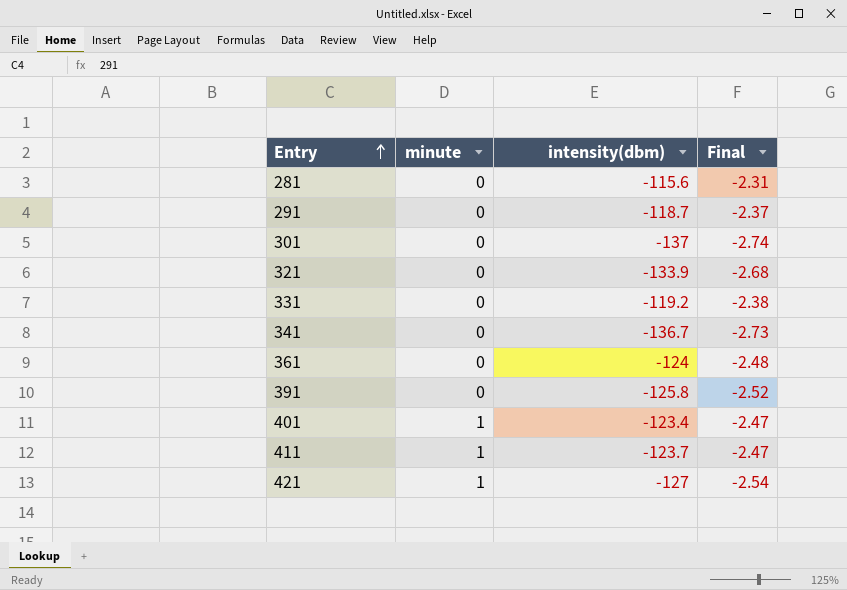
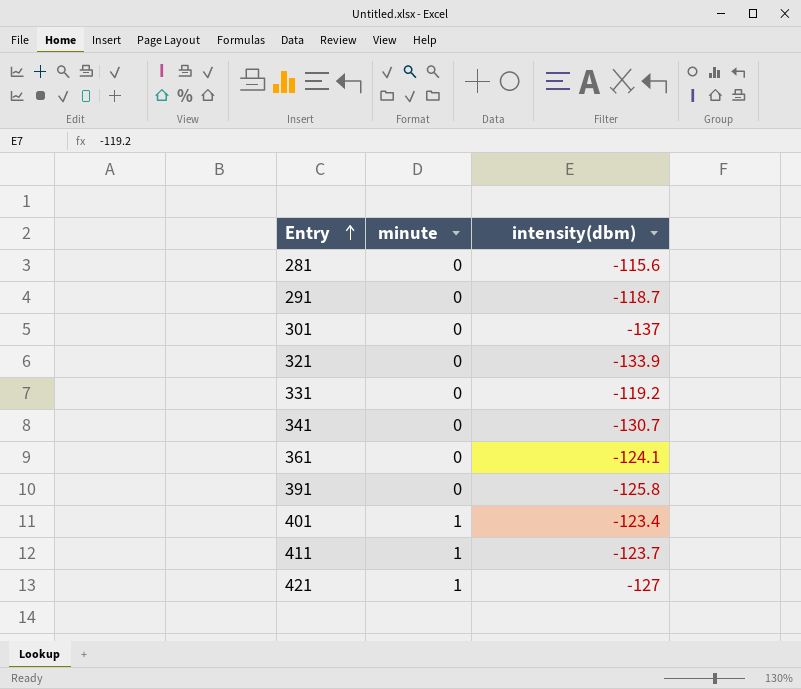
column Final | formula: [intensity(dbm)] * 0.02 -> none
341 | intensity(dbm): -136.7 -> -130.7
361 | intensity(dbm): -124 -> -124.1

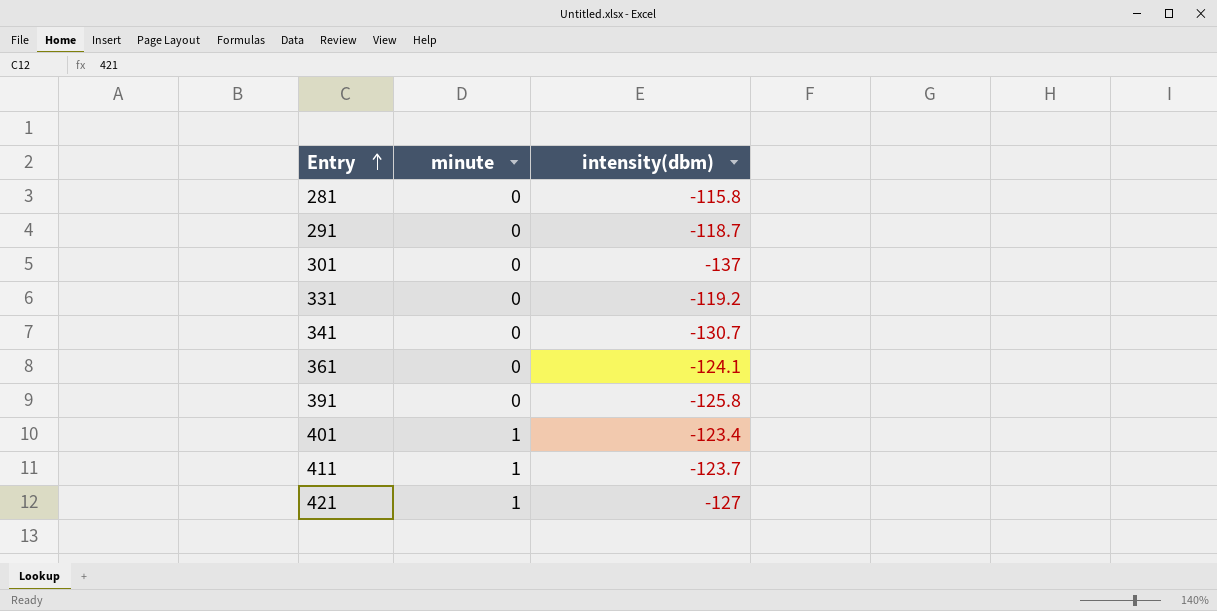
row 321: 0 | -133.9 -> none
281 | intensity(dbm): -115.6 -> -115.8

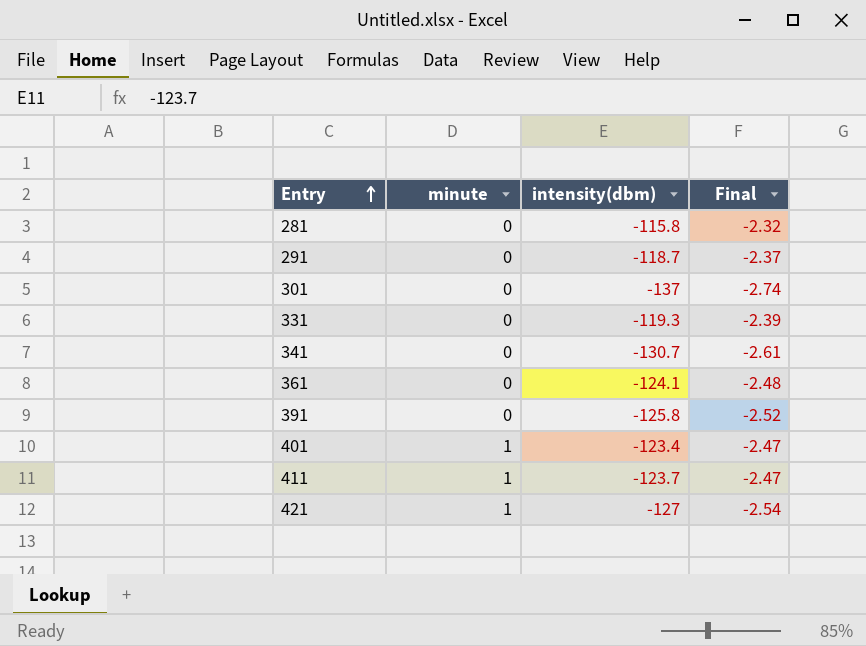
column Final | formula: none -> [intensity(dbm)] * 0.02
331 | intensity(dbm): -119.2 -> -119.3

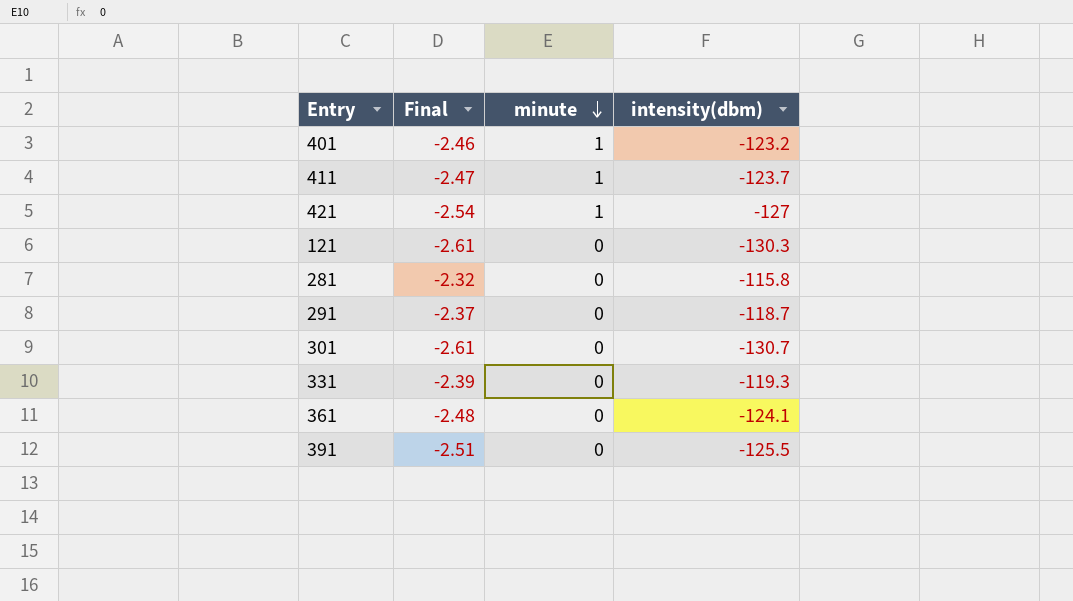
row order: Entry ascending -> minute descending
column Final | position: 4 -> 2
row 341: 0 | -130.7 | -2.61 -> none
401 | Final: -2.47 -> -2.46
401 | intensity(dbm): -123.4 -> -123.2
row 121: none -> -2.61 | 0 | -130.3
301 | Final: -2.74 -> -2.61
301 | intensity(dbm): -137 -> -130.7
391 | Final: -2.52 -> -2.51
391 | intensity(dbm): -125.8 -> -125.5

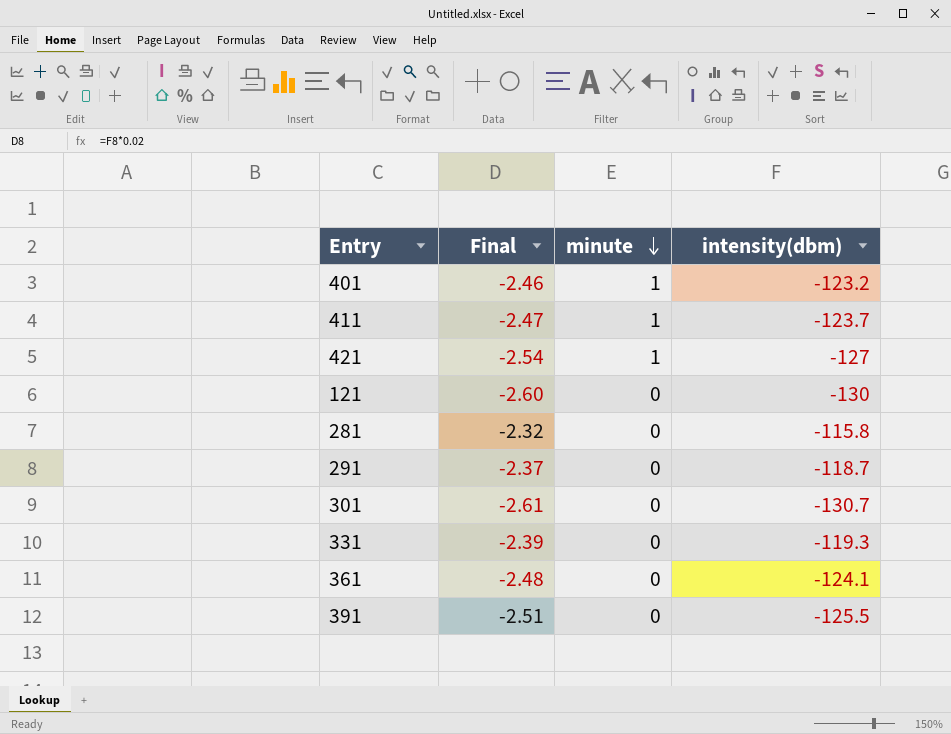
121 | Final: -2.61 -> -2.60
121 | intensity(dbm): -130.3 -> -130

